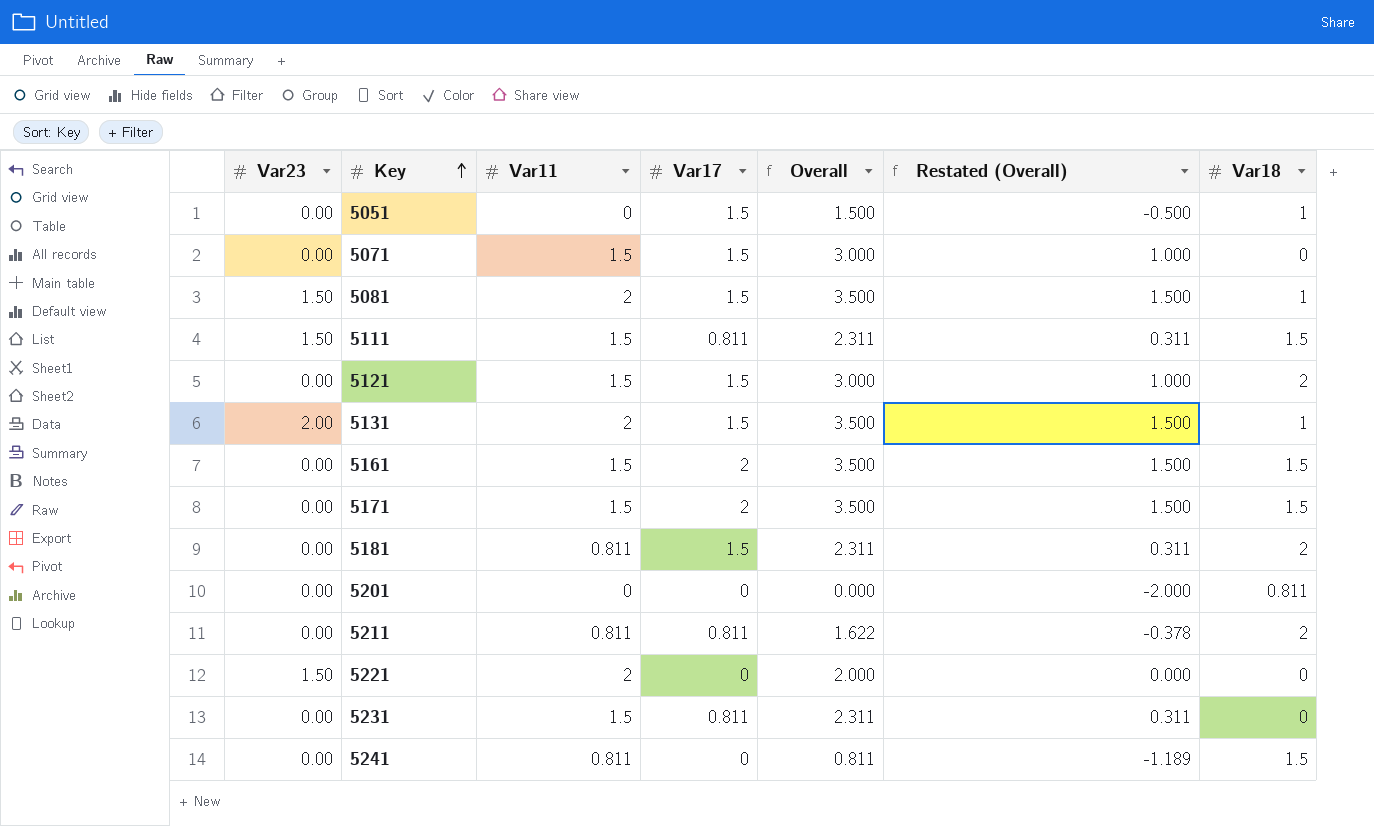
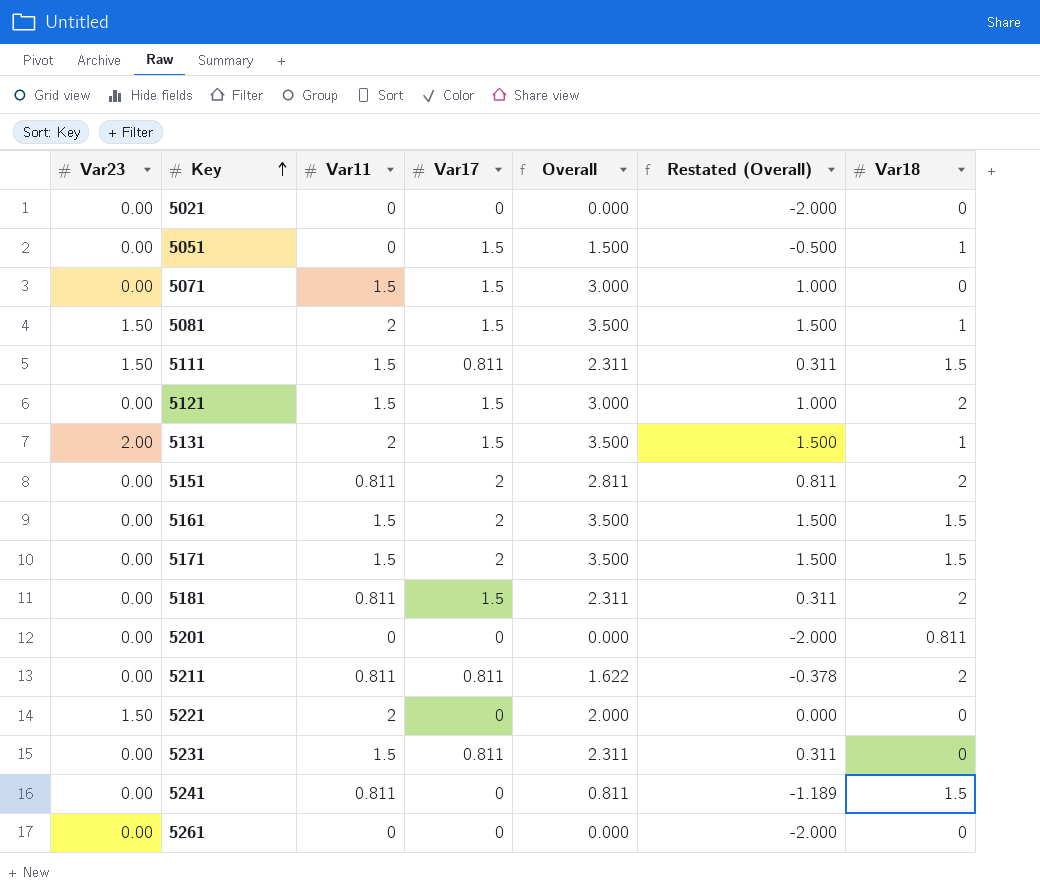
row 5021: none -> 0.00 | 0 | 0 | 0.000 | -2.000 | 0
row 5151: none -> 0.00 | 0.811 | 2 | 2.811 | 0.811 | 2
row 5261: none -> 0.00 | 0 | 0 | 0.000 | -2.000 | 0

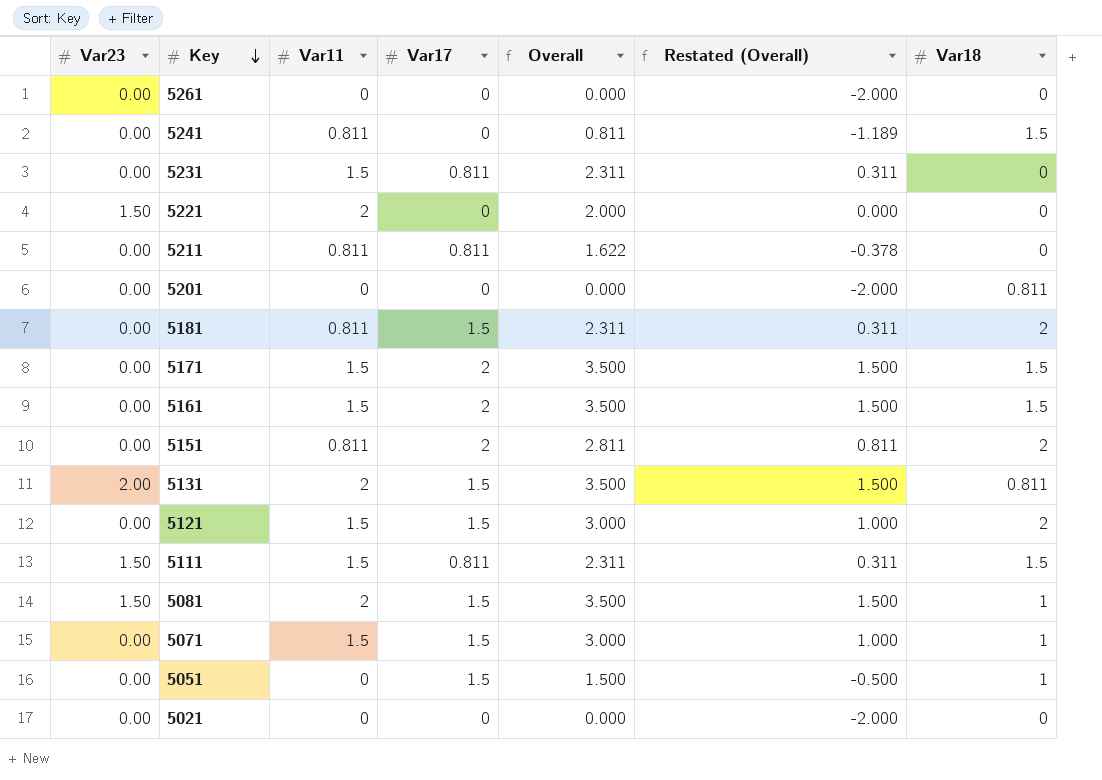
row order: Key ascending -> Key descending
5211 | Var18: 2 -> 0
5131 | Var18: 1 -> 0.811
5071 | Var18: 0 -> 1

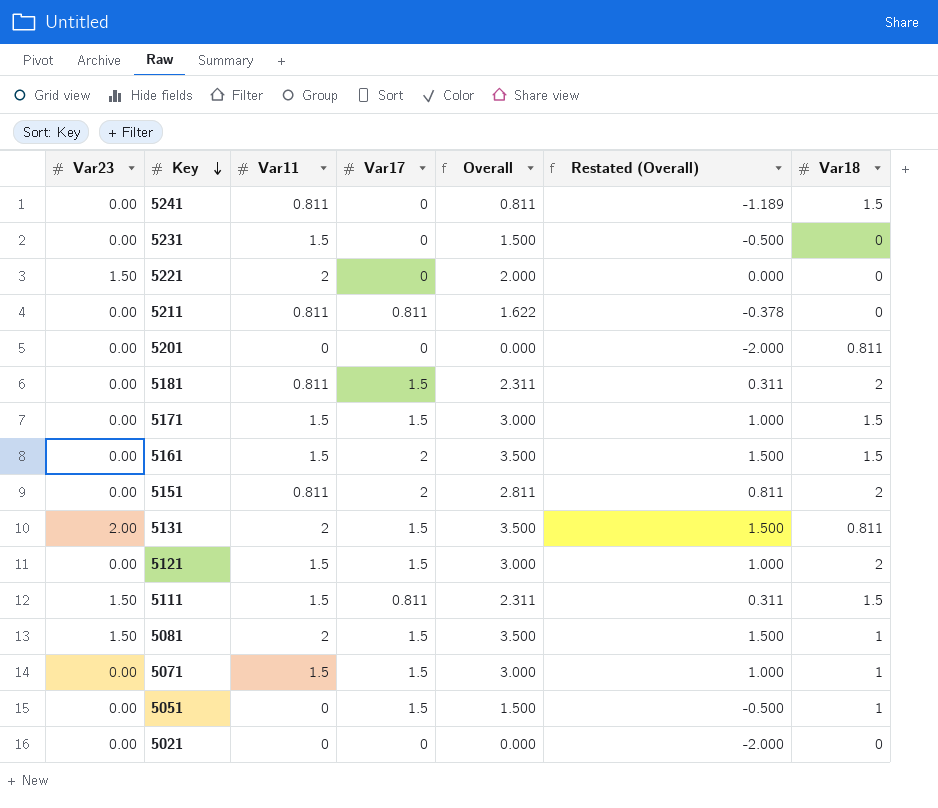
row 5261: 0.00 | 0 | 0 | 0.000 | -2.000 | 0 -> none
5231 | Var17: 0.811 -> 0
5231 | Overall: 2.311 -> 1.500
5231 | Restated (Overall): 0.311 -> -0.500
5171 | Var17: 2 -> 1.5
5171 | Overall: 3.500 -> 3.000
5171 | Restated (Overall): 1.500 -> 1.000

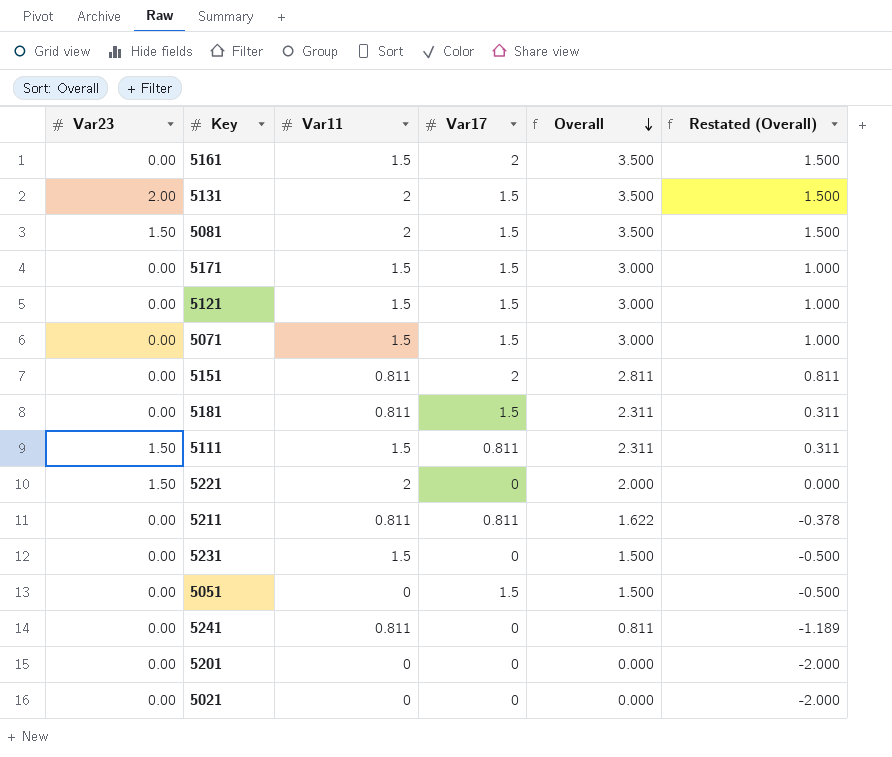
row order: Key descending -> Overall descending
column Var18 | position: 7 -> none

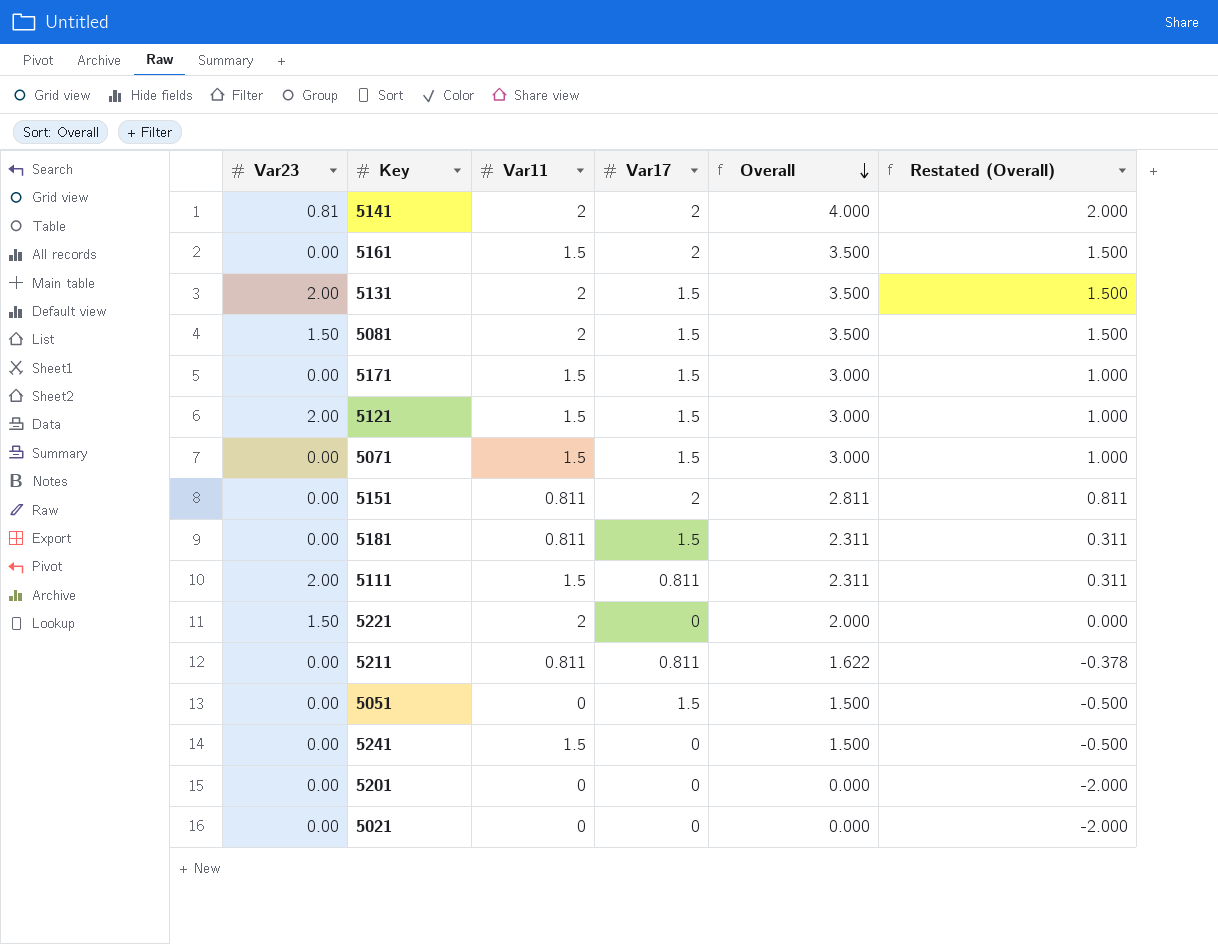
row 5231: 0.00 | 1.5 | 0 | 1.500 | -0.500 -> none
row 5141: none -> 0.81 | 2 | 2 | 4.000 | 2.000
5121 | Var23: 0.00 -> 2.00
5111 | Var23: 1.50 -> 2.00
5241 | Var11: 0.811 -> 1.5
5241 | Overall: 0.811 -> 1.500
5241 | Restated (Overall): -1.189 -> -0.500

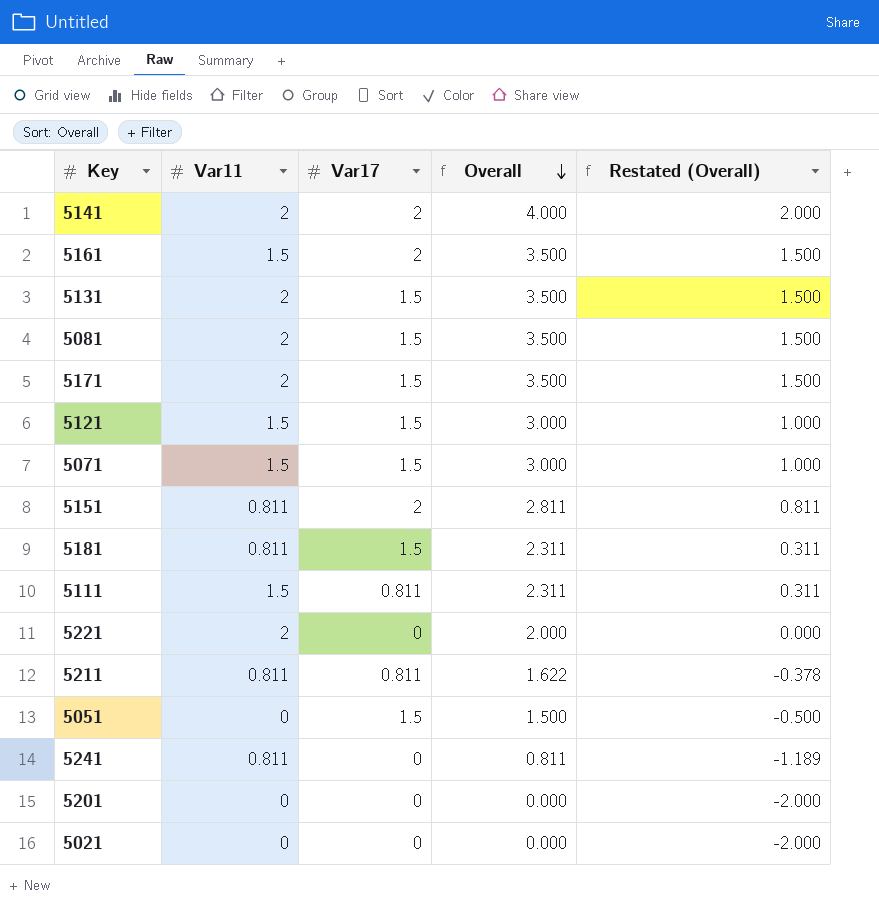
column Var23 | position: 1 -> none
5171 | Var11: 1.5 -> 2
5171 | Overall: 3.000 -> 3.500
5171 | Restated (Overall): 1.000 -> 1.500
5241 | Var11: 1.5 -> 0.811
5241 | Overall: 1.500 -> 0.811
5241 | Restated (Overall): -0.500 -> -1.189

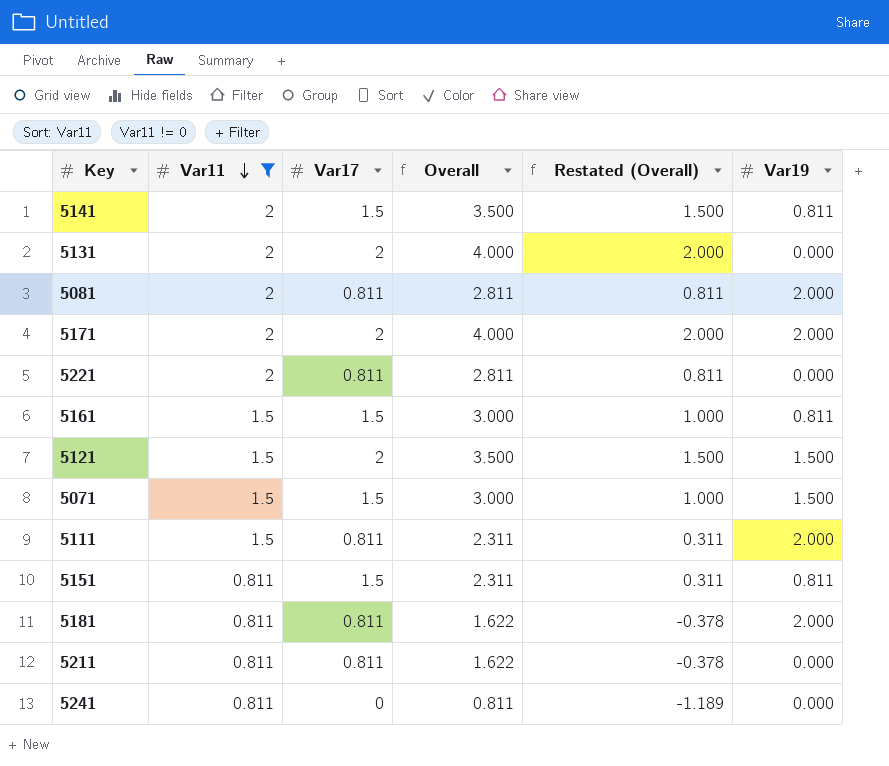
filter: none -> Var11 != 0
row order: Overall descending -> Var11 descending
column Var19 | position: none -> 6
5141 | Var17: 2 -> 1.5
5141 | Overall: 4.000 -> 3.500
5141 | Restated (Overall): 2.000 -> 1.500
5131 | Var17: 1.5 -> 2
5131 | Overall: 3.500 -> 4.000
5131 | Restated (Overall): 1.500 -> 2.000
5081 | Var17: 1.5 -> 0.811
5081 | Overall: 3.500 -> 2.811
5081 | Restated (Overall): 1.500 -> 0.811
5171 | Var17: 1.5 -> 2
5171 | Overall: 3.500 -> 4.000
5171 | Restated (Overall): 1.500 -> 2.000
5221 | Var17: 0 -> 0.811
5221 | Overall: 2.000 -> 2.811
5221 | Restated (Overall): 0.000 -> 0.811
5161 | Var17: 2 -> 1.5
5161 | Overall: 3.500 -> 3.000
5161 | Restated (Overall): 1.500 -> 1.000
5121 | Var17: 1.5 -> 2
5121 | Overall: 3.000 -> 3.500
5121 | Restated (Overall): 1.000 -> 1.500
5151 | Var17: 2 -> 1.5
5151 | Overall: 2.811 -> 2.311
5151 | Restated (Overall): 0.811 -> 0.311
5181 | Var17: 1.5 -> 0.811
5181 | Overall: 2.311 -> 1.622
5181 | Restated (Overall): 0.311 -> -0.378

